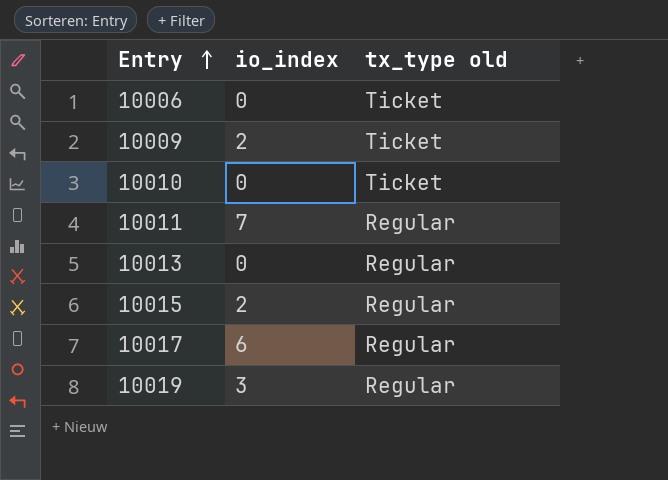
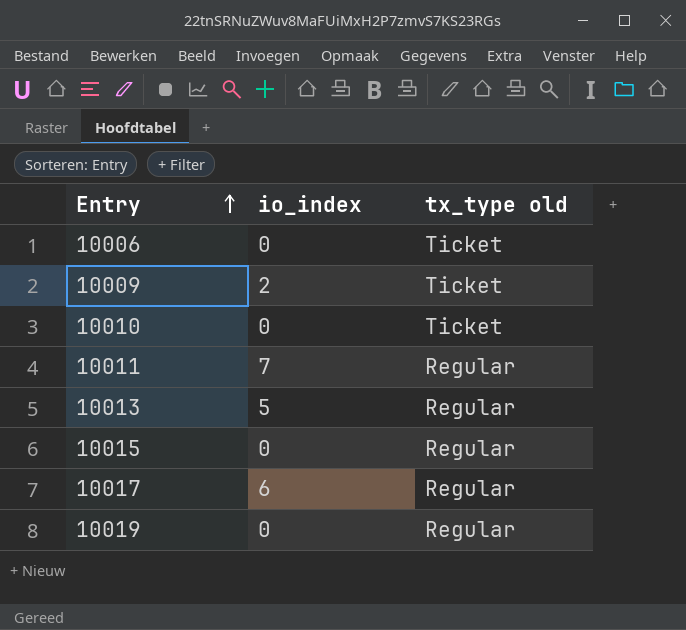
10013 | io_index: 0 -> 5
10015 | io_index: 2 -> 0
10019 | io_index: 3 -> 0

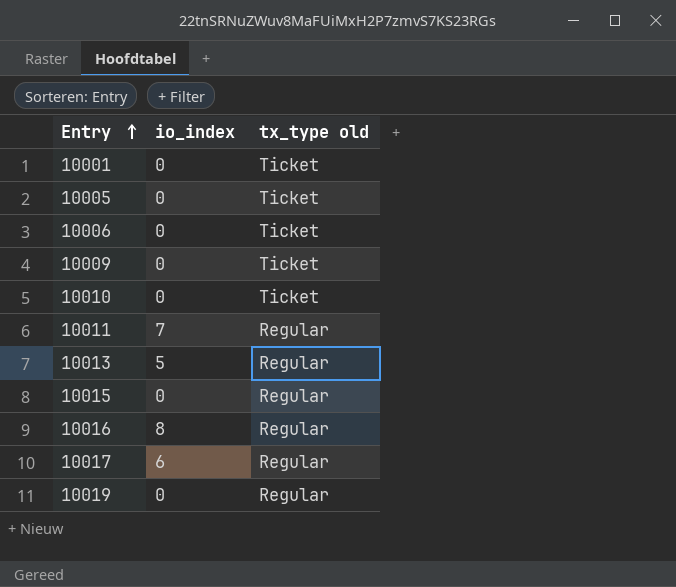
row 10001: none -> 0 | Ticket
row 10005: none -> 0 | Ticket
10009 | io_index: 2 -> 0
row 10016: none -> 8 | Regular

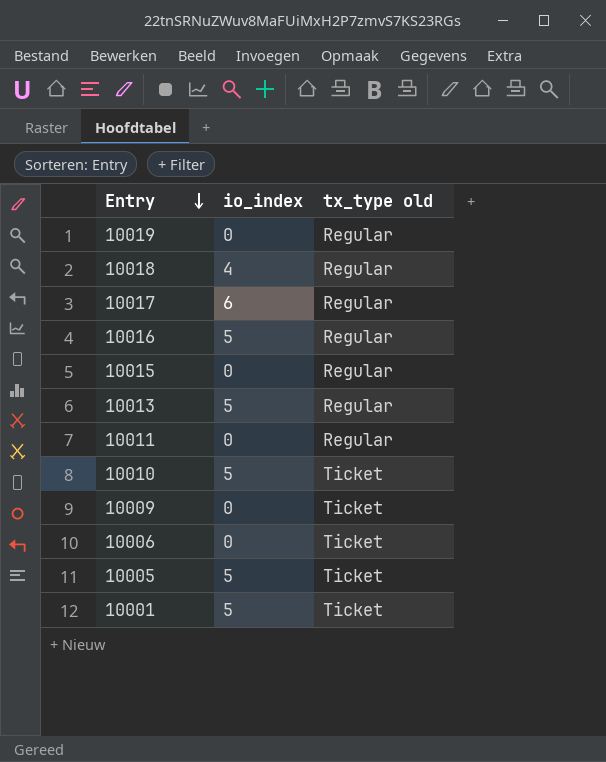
row order: Entry ascending -> Entry descending
row 10018: none -> 4 | Regular
10016 | io_index: 8 -> 5
10011 | io_index: 7 -> 0
10010 | io_index: 0 -> 5
10005 | io_index: 0 -> 5
10001 | io_index: 0 -> 5

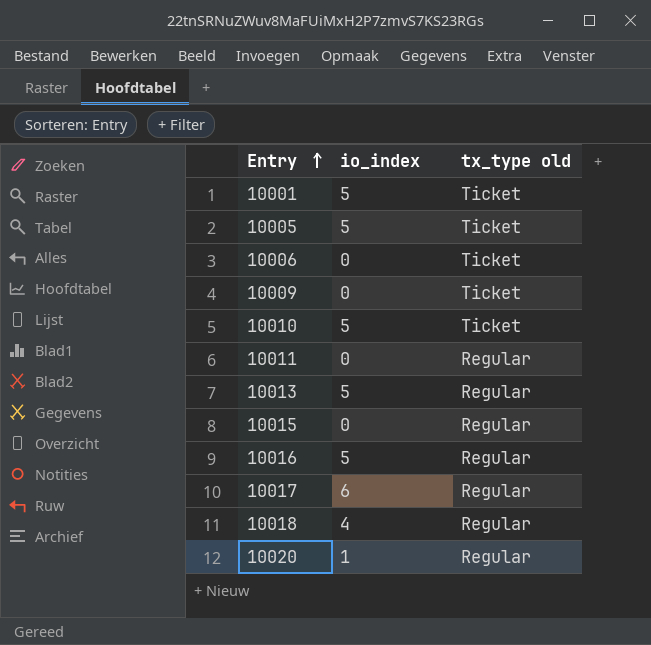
row order: Entry descending -> Entry ascending
row 10019: 0 | Regular -> none
row 10020: none -> 1 | Regular

